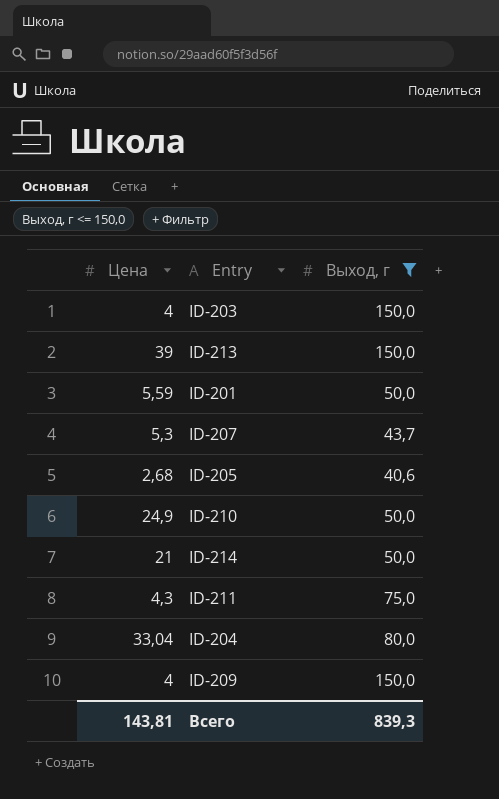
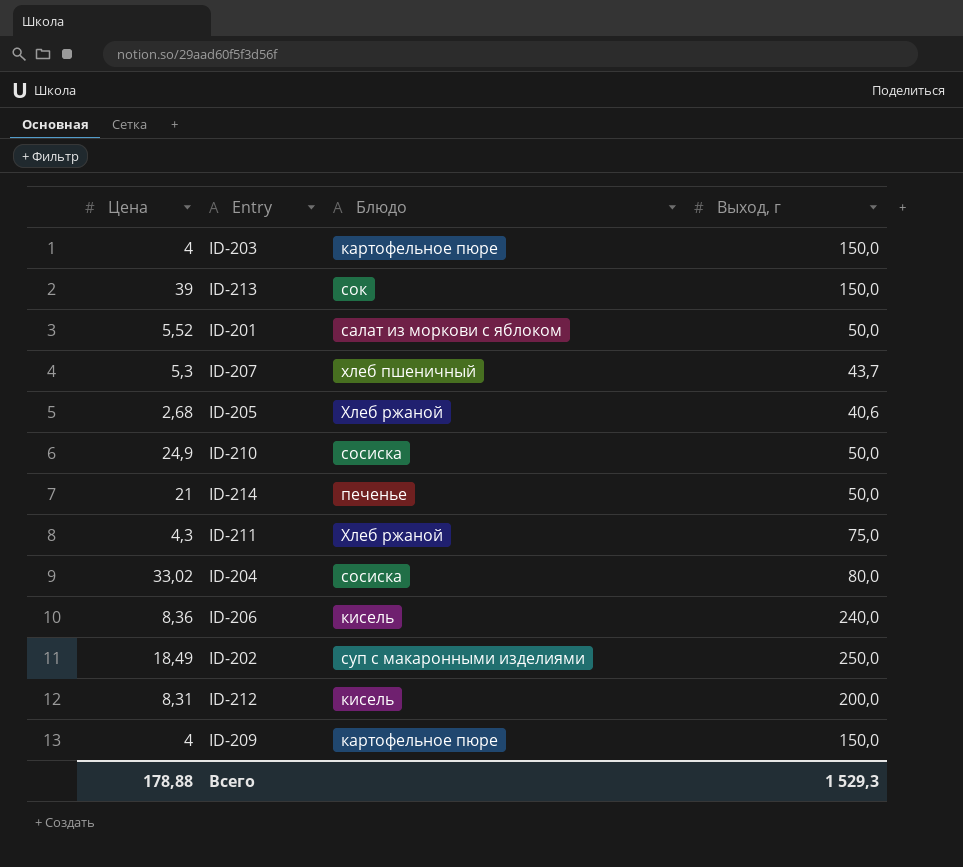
filter: Выход, г <= 150,0 -> none
column Блюдо | position: none -> 3
ID-201 | Цена: 5,59 -> 5,52
ID-204 | Цена: 33,04 -> 33,02
Всего | Цена: 143,81 -> 178,88
Всего | Выход, г: 839,3 -> 1 529,3

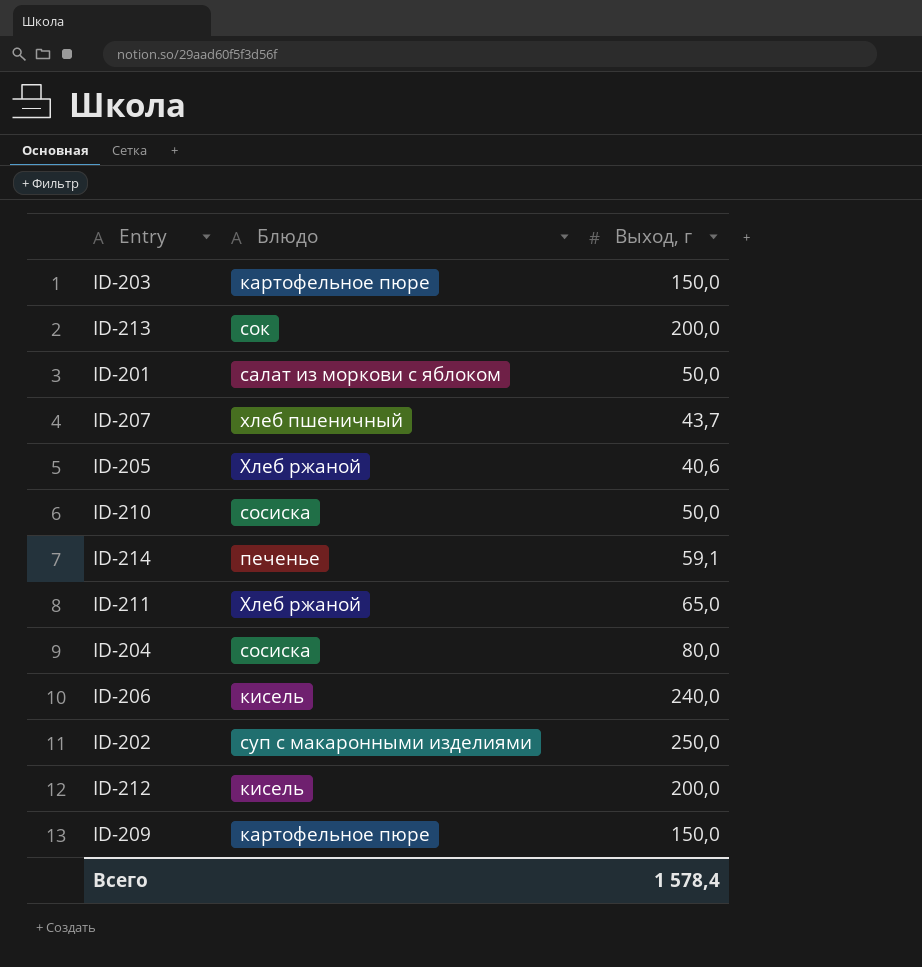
column Цена | position: 1 -> none
ID-213 | Выход, г: 150,0 -> 200,0
ID-214 | Выход, г: 50,0 -> 59,1
ID-211 | Выход, г: 75,0 -> 65,0
Всего | Выход, г: 1 529,3 -> 1 578,4

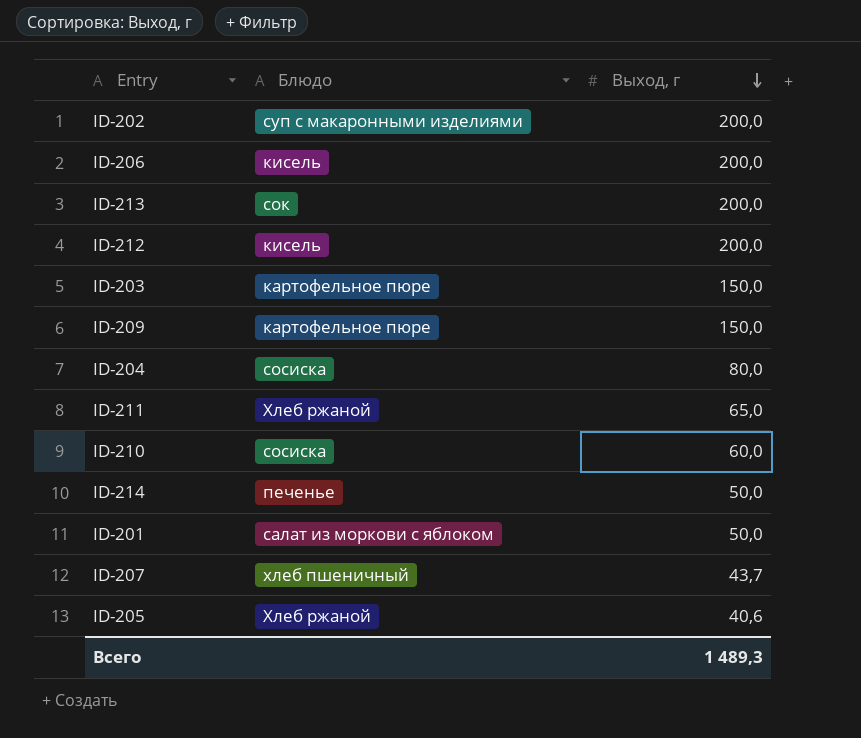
row order: none -> Выход, г descending
ID-202 | Выход, г: 250,0 -> 200,0
ID-206 | Выход, г: 240,0 -> 200,0
ID-210 | Выход, г: 50,0 -> 60,0
ID-214 | Выход, г: 59,1 -> 50,0
Всего | Выход, г: 1 578,4 -> 1 489,3

